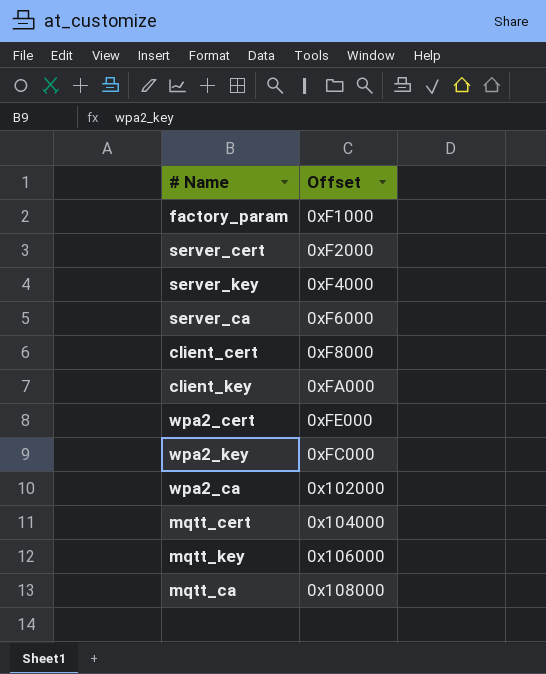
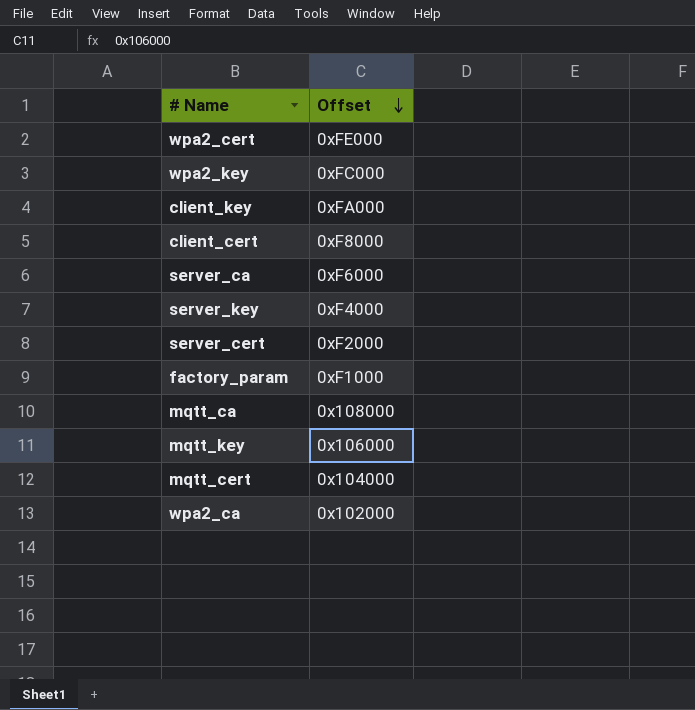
row order: none -> Offset descending

